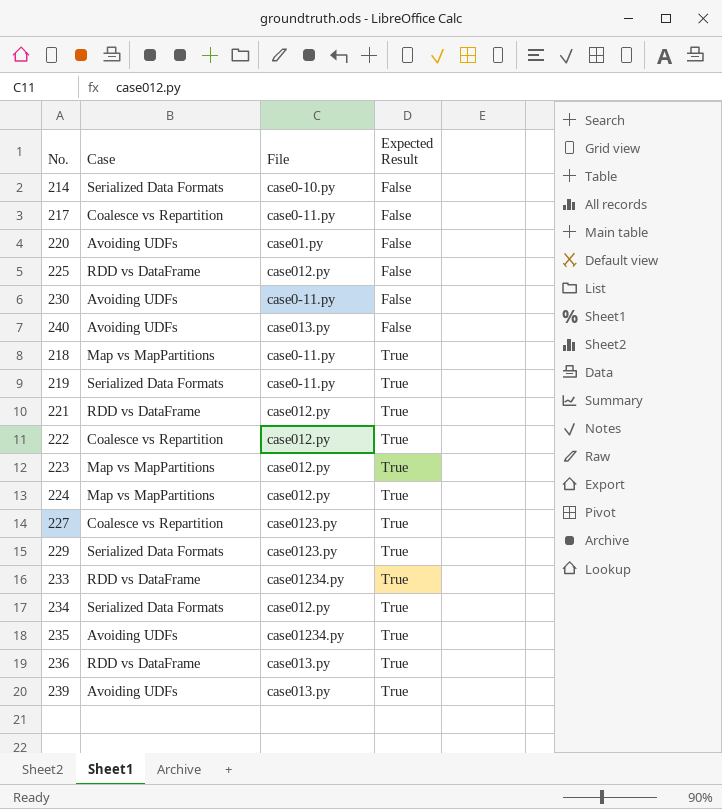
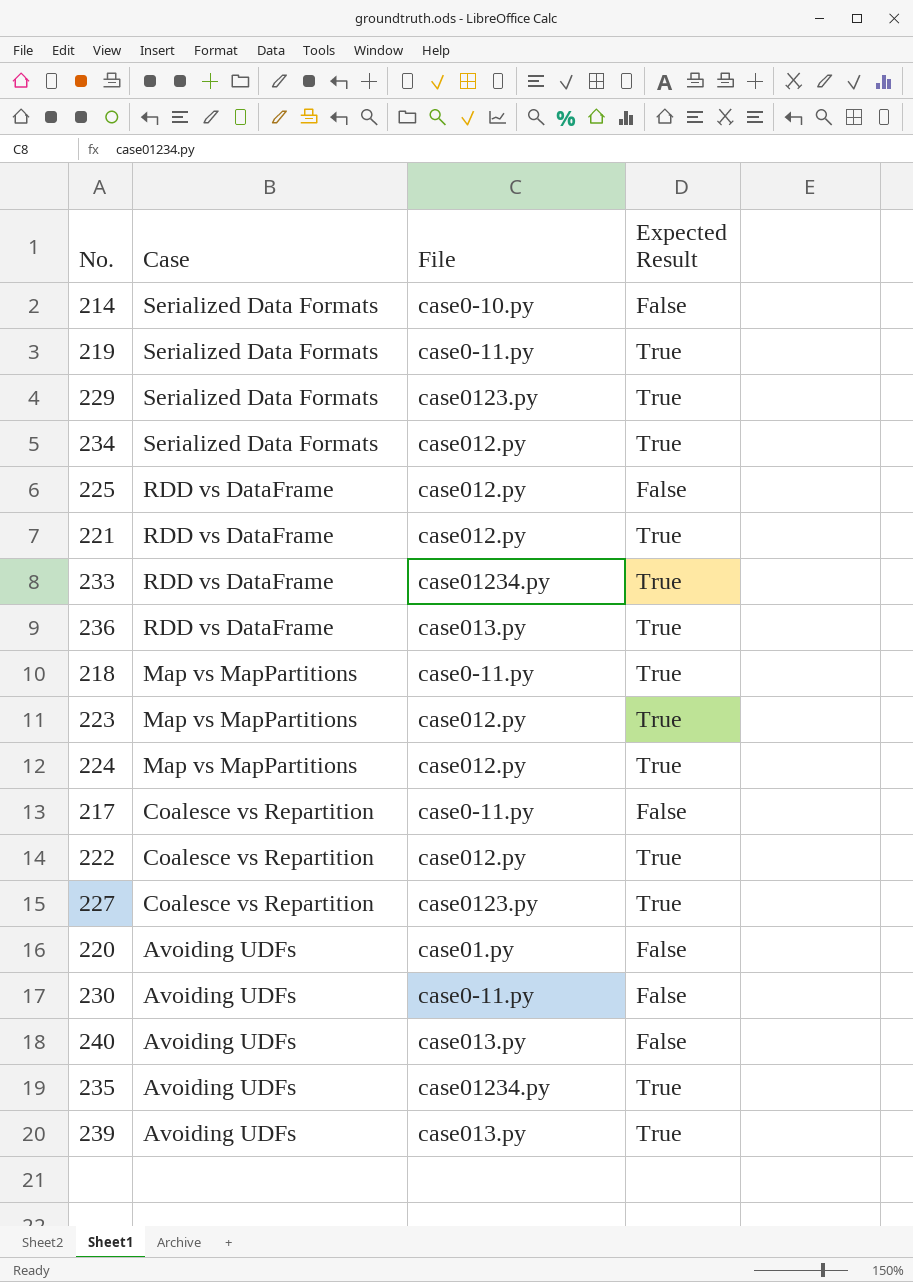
row order: Expected Result ascending -> Case descending

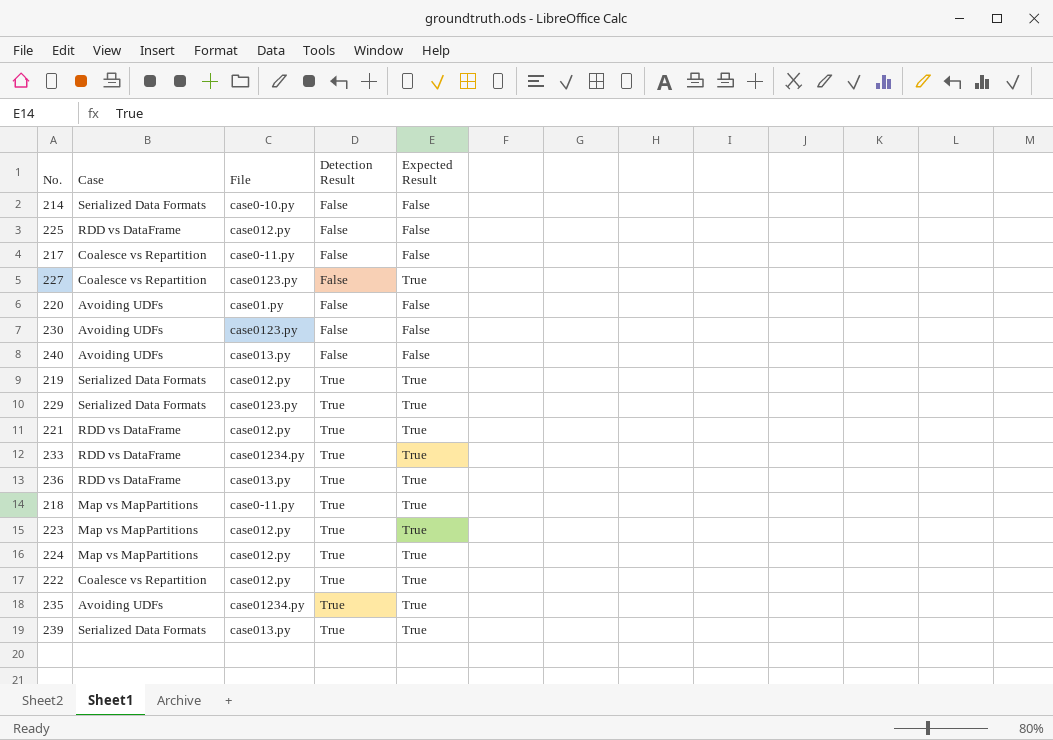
row order: Case descending -> Detection Result ascending
column Detection Result | position: none -> 4
row 234: Serialized Data Formats | case012.py | True -> none
230 | File: case0-11.py -> case0123.py
219 | File: case0-11.py -> case012.py
239 | Case: Avoiding UDFs -> Serialized Data Formats

